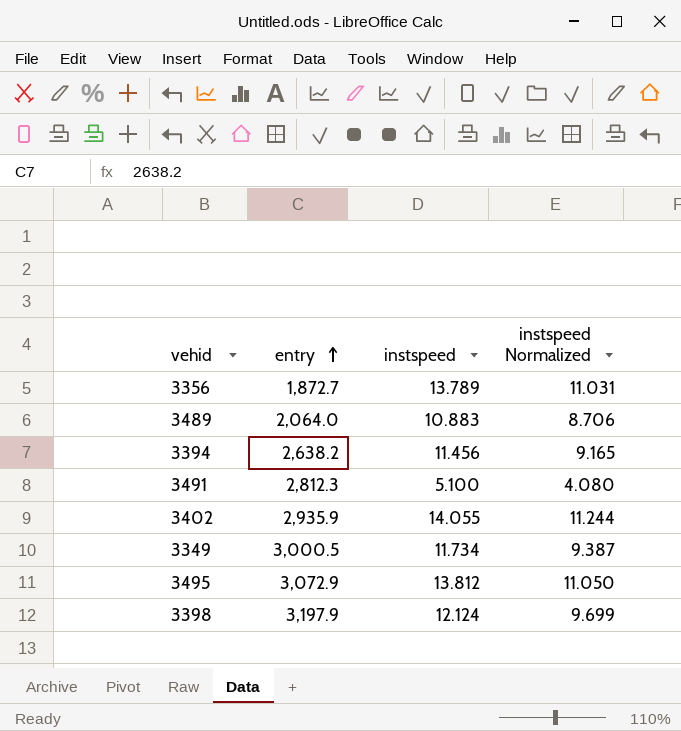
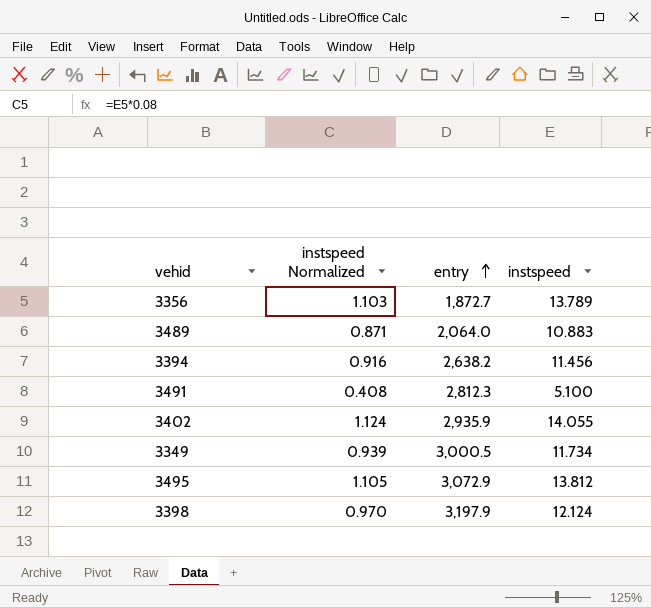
column instspeed Normalized | formula: [instspeed] * 0.8 -> [instspeed] * 0.08
column instspeed Normalized | position: 4 -> 2

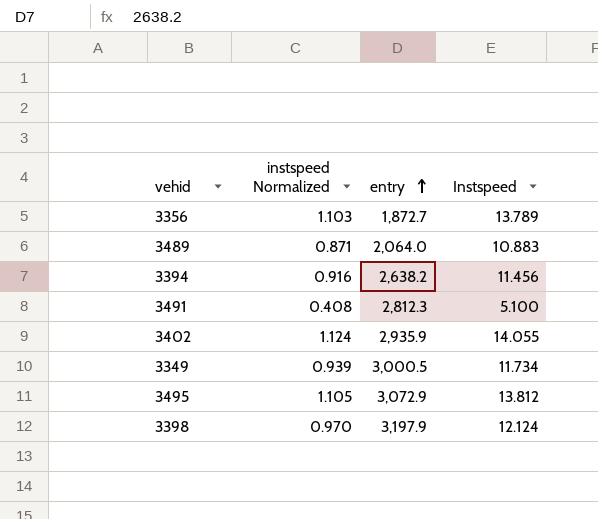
column name: instspeed -> Instspeed

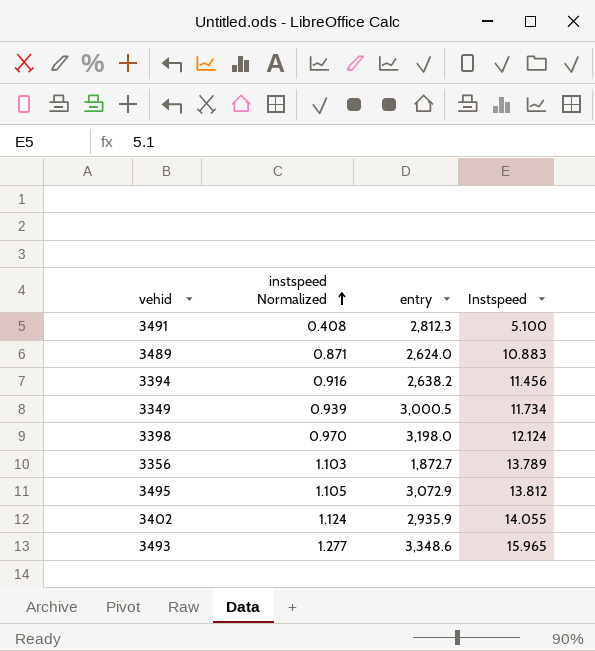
row order: entry ascending -> instspeed Normalized ascending
3489 | entry: 2,064.0 -> 2,624.0
3398 | entry: 3,197.9 -> 3,198.0
row 3493: none -> 1.277 | 3,348.6 | 15.965

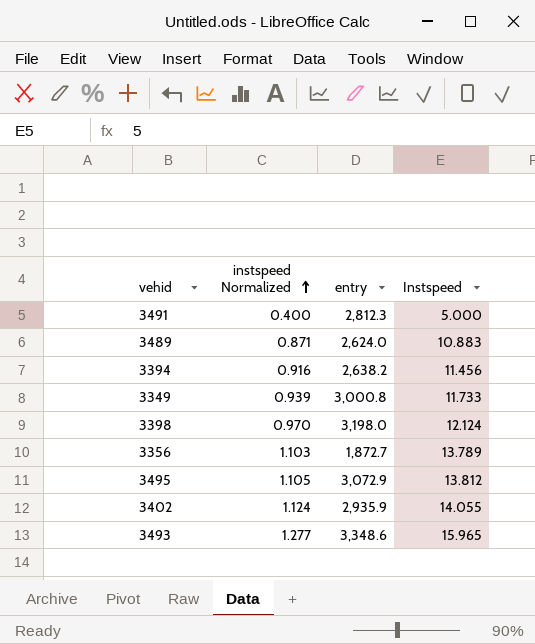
3491 | instspeed Normalized: 0.408 -> 0.400
3491 | Instspeed: 5.100 -> 5.000
3349 | entry: 3,000.5 -> 3,000.8
3349 | Instspeed: 11.734 -> 11.733

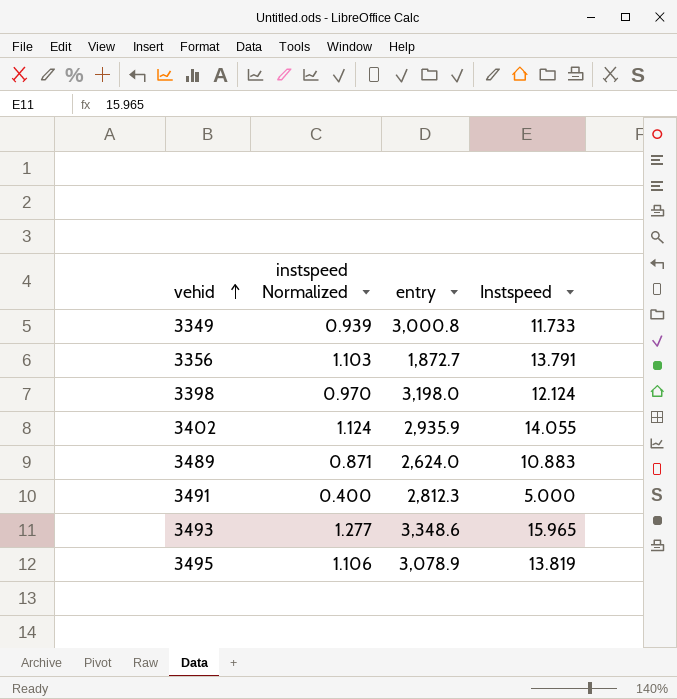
row order: instspeed Normalized ascending -> vehid ascending
row 3394: 0.916 | 2,638.2 | 11.456 -> none
3356 | Instspeed: 13.789 -> 13.791
3495 | instspeed Normalized: 1.105 -> 1.106
3495 | entry: 3,072.9 -> 3,078.9
3495 | Instspeed: 13.812 -> 13.819

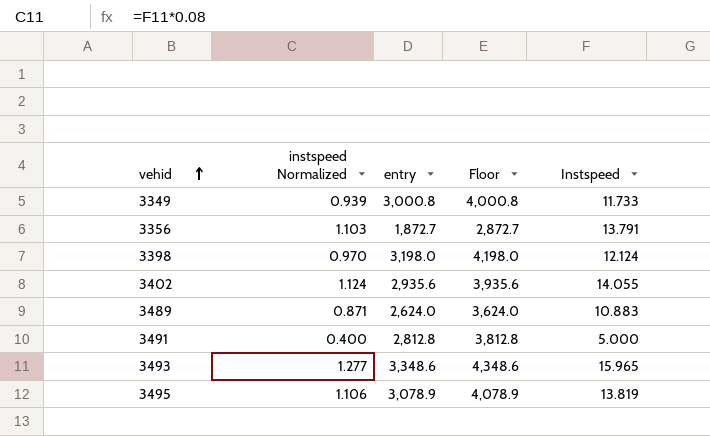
column Floor | formula: none -> [entry] + 1000
3402 | entry: 2,935.9 -> 2,935.6
3491 | entry: 2,812.3 -> 2,812.8

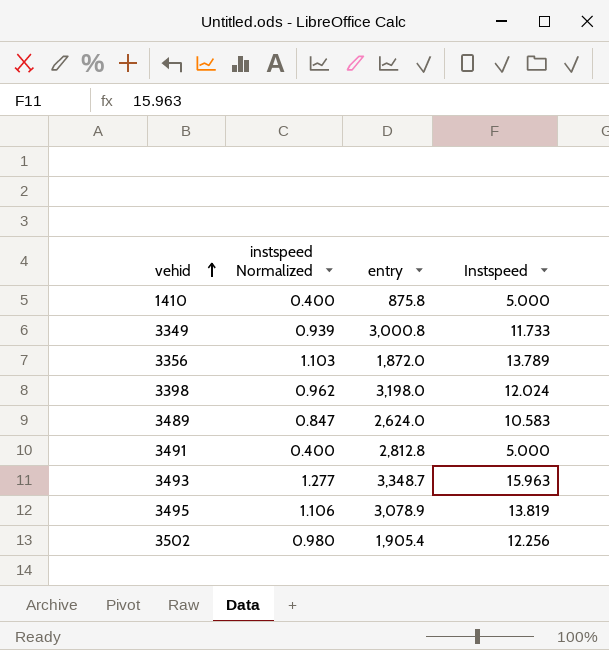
column Floor | formula: [entry] + 1000 -> none
row 3402: 1.124 | 2,935.6 | 3,935.6 | 14.055 -> none
row 1410: none -> 0.400 | 875.8 | 5.000
3356 | entry: 1,872.7 -> 1,872.0
3356 | Instspeed: 13.791 -> 13.789
3398 | instspeed Normalized: 0.970 -> 0.962
3398 | Instspeed: 12.124 -> 12.024
3489 | instspeed Normalized: 0.871 -> 0.847
3489 | Instspeed: 10.883 -> 10.583
3493 | entry: 3,348.6 -> 3,348.7
3493 | Instspeed: 15.965 -> 15.963
row 3502: none -> 0.980 | 1,905.4 | 12.256

